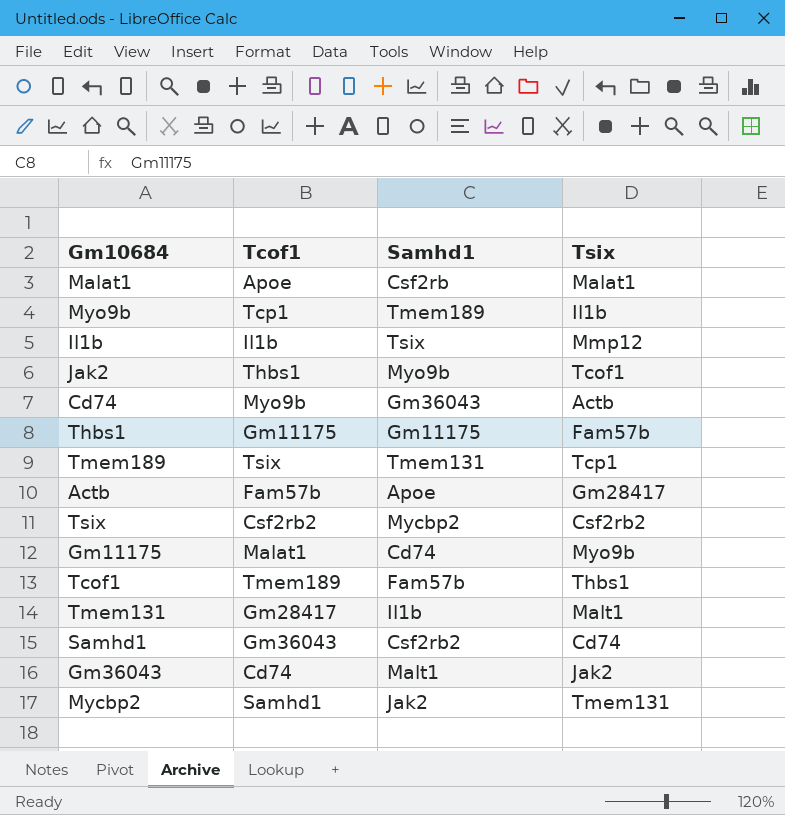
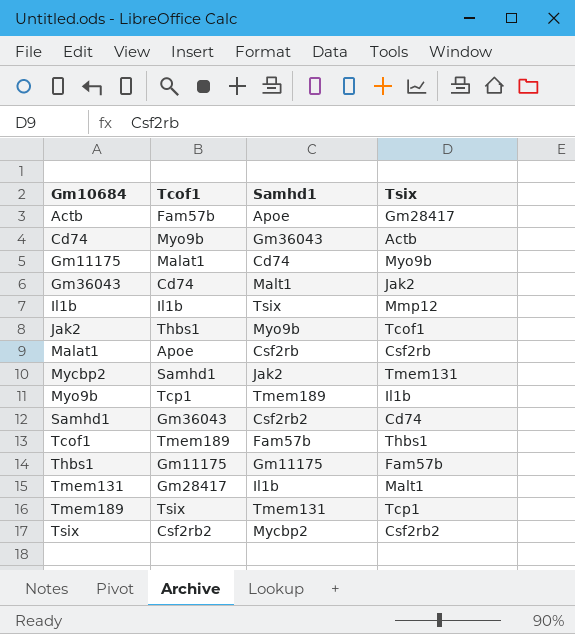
row order: none -> Gm10684 ascending
Malat1 | Tsix: Malat1 -> Csf2rb

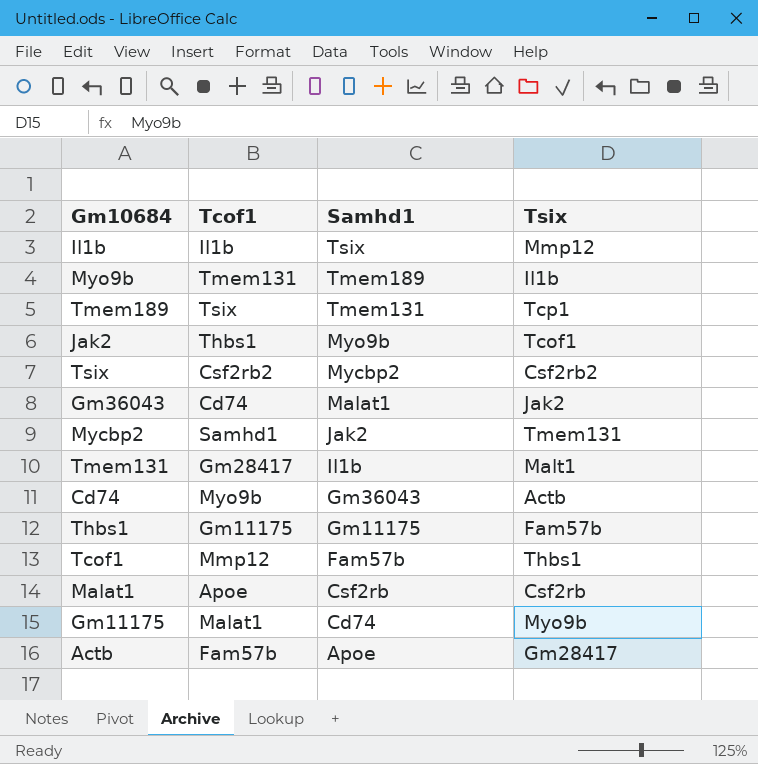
row order: Gm10684 ascending -> Samhd1 descending
row Samhd1: Gm36043 | Csf2rb2 | Cd74 -> none
Myo9b | Tcof1: Tcp1 -> Tmem131
Gm36043 | Samhd1: Malt1 -> Malat1
Tcof1 | Tcof1: Tmem189 -> Mmp12

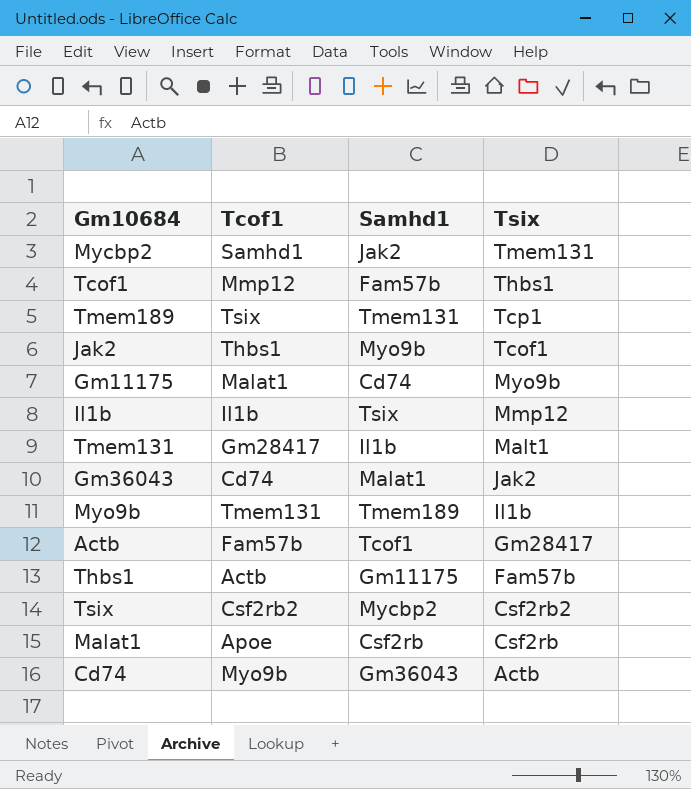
row order: Samhd1 descending -> Tsix descending
Actb | Samhd1: Apoe -> Tcof1
Thbs1 | Tcof1: Gm11175 -> Actb

